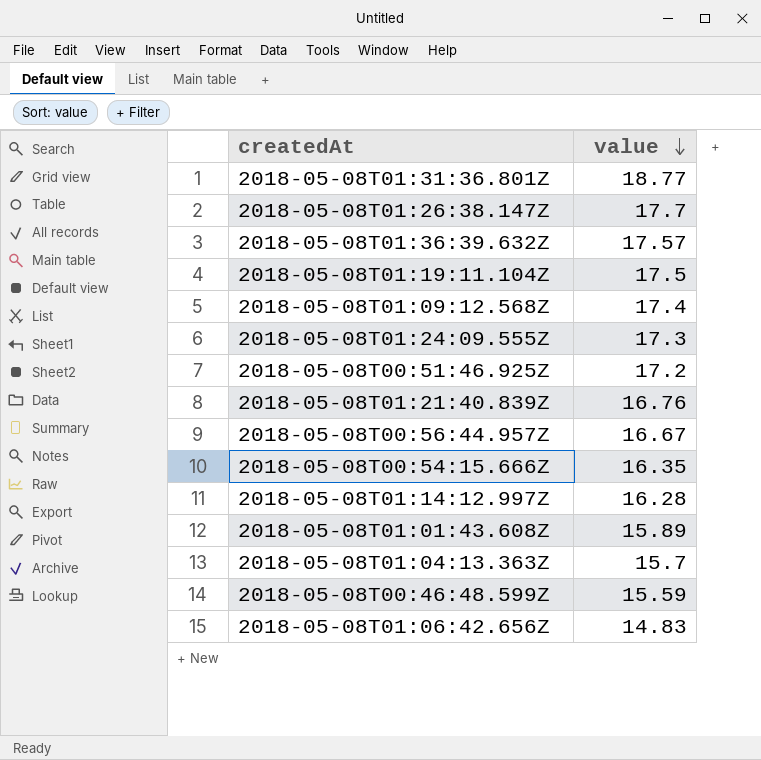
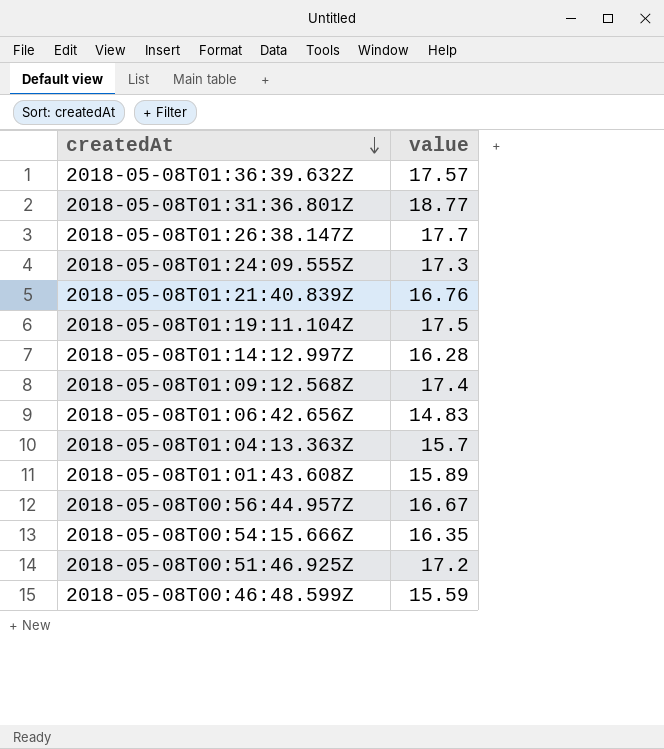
row order: value descending -> createdAt descending

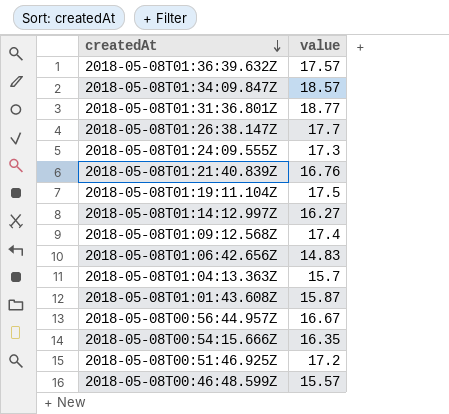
row 2018-05-08T01:34:09.847Z: none -> 18.57
2018-05-08T01:14:12.997Z | value: 16.28 -> 16.27
2018-05-08T01:01:43.608Z | value: 15.89 -> 15.87
2018-05-08T00:46:48.599Z | value: 15.59 -> 15.57

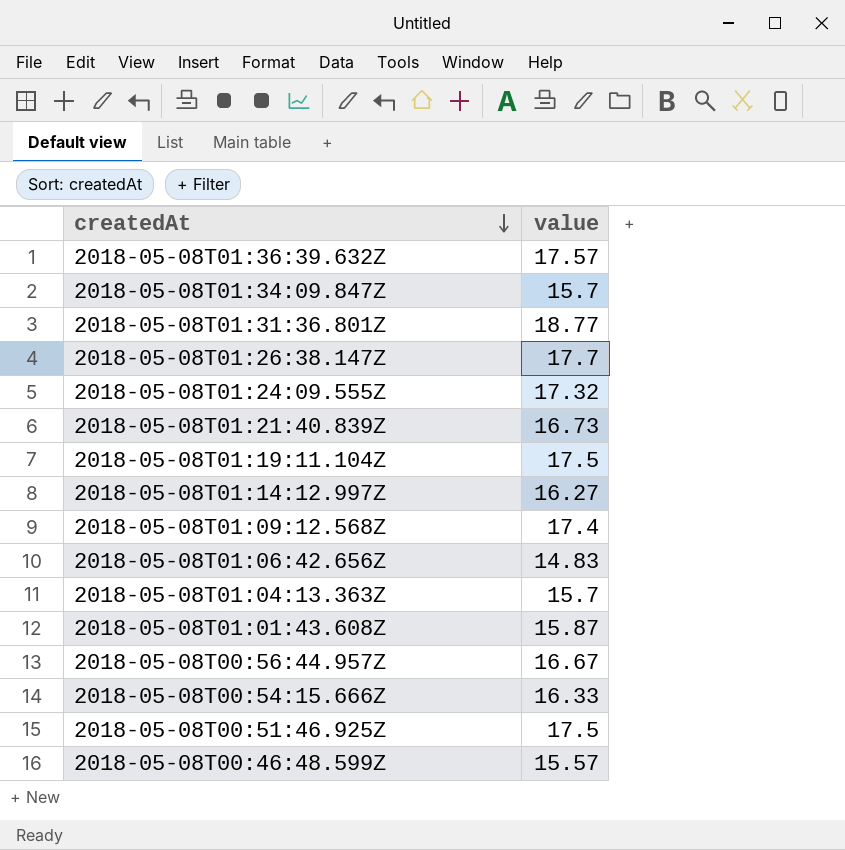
2018-05-08T01:34:09.847Z | value: 18.57 -> 15.7
2018-05-08T01:24:09.555Z | value: 17.3 -> 17.32
2018-05-08T01:21:40.839Z | value: 16.76 -> 16.73
2018-05-08T00:54:15.666Z | value: 16.35 -> 16.33
2018-05-08T00:51:46.925Z | value: 17.2 -> 17.5

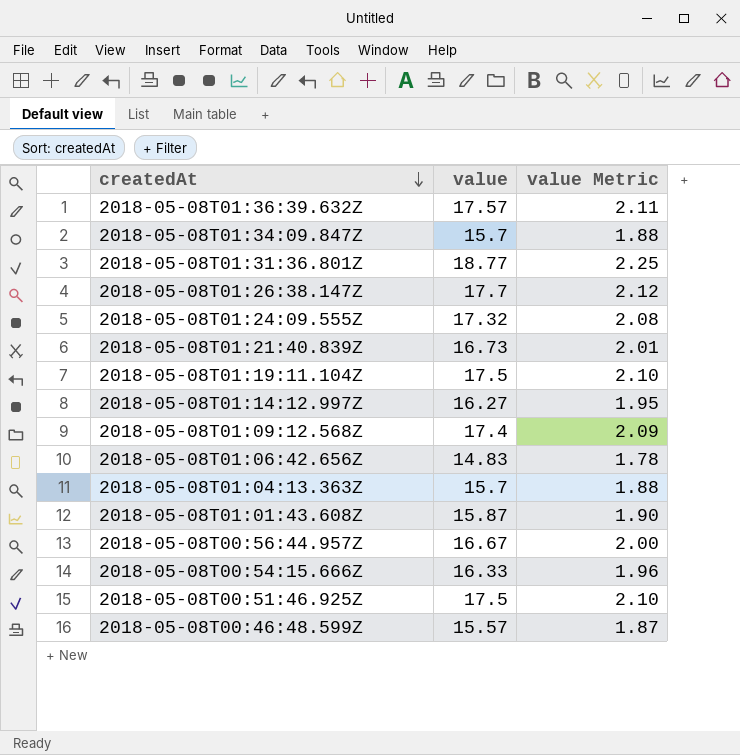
column value Metric | formula: none -> [value] * 0.12

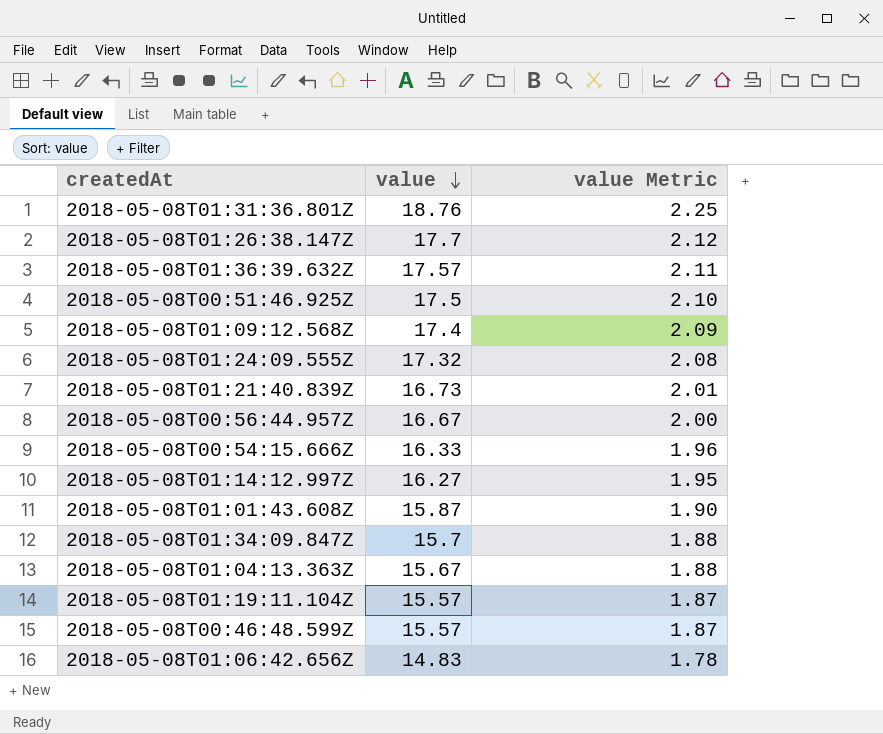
row order: createdAt descending -> value descending
2018-05-08T01:31:36.801Z | value: 18.77 -> 18.76
2018-05-08T01:04:13.363Z | value: 15.7 -> 15.67
2018-05-08T01:19:11.104Z | value: 17.5 -> 15.57
2018-05-08T01:19:11.104Z | value Metric: 2.10 -> 1.87

